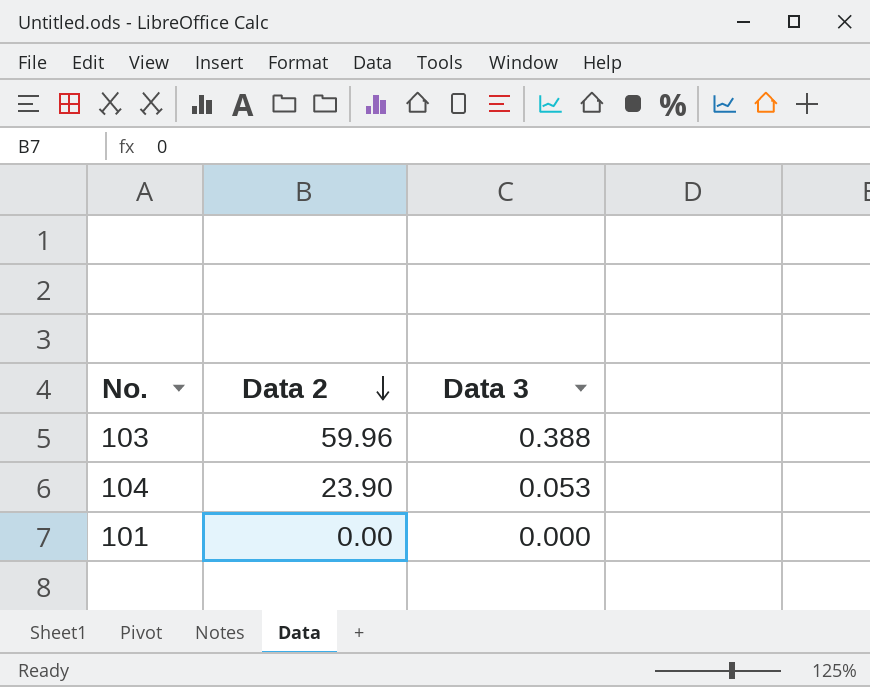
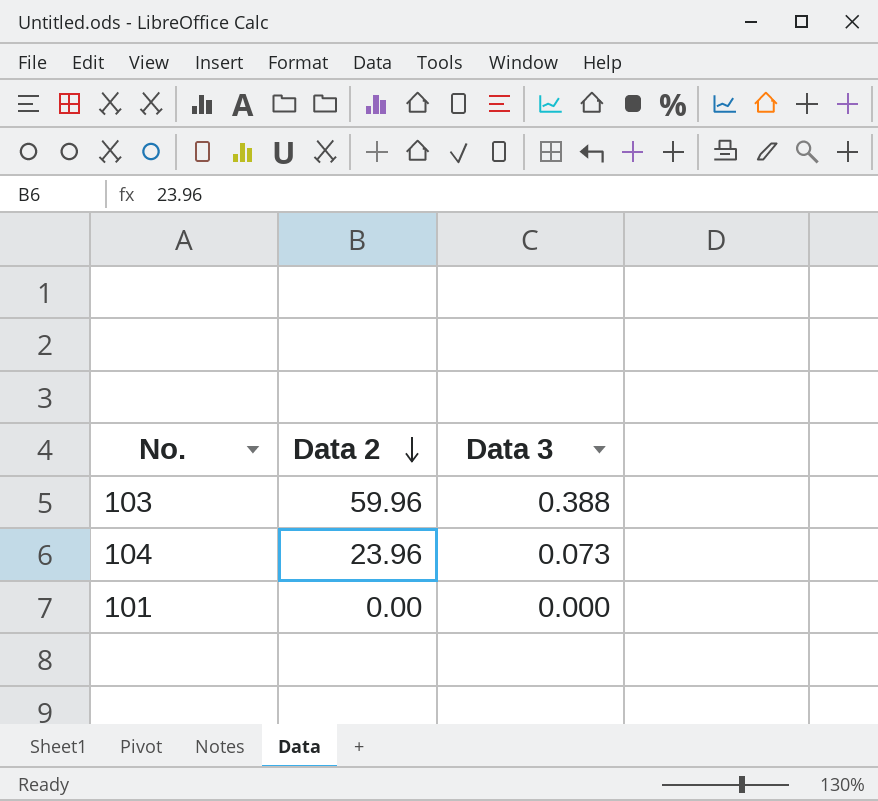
104 | Data 2: 23.90 -> 23.96
104 | Data 3: 0.053 -> 0.073

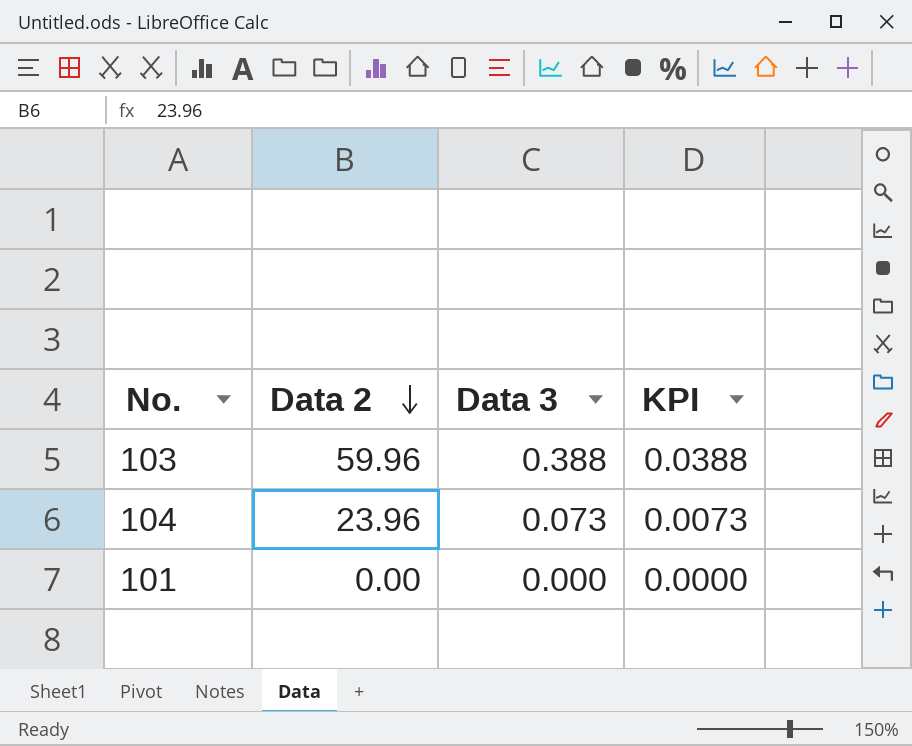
column KPI | formula: none -> [Data 3] * 0.1

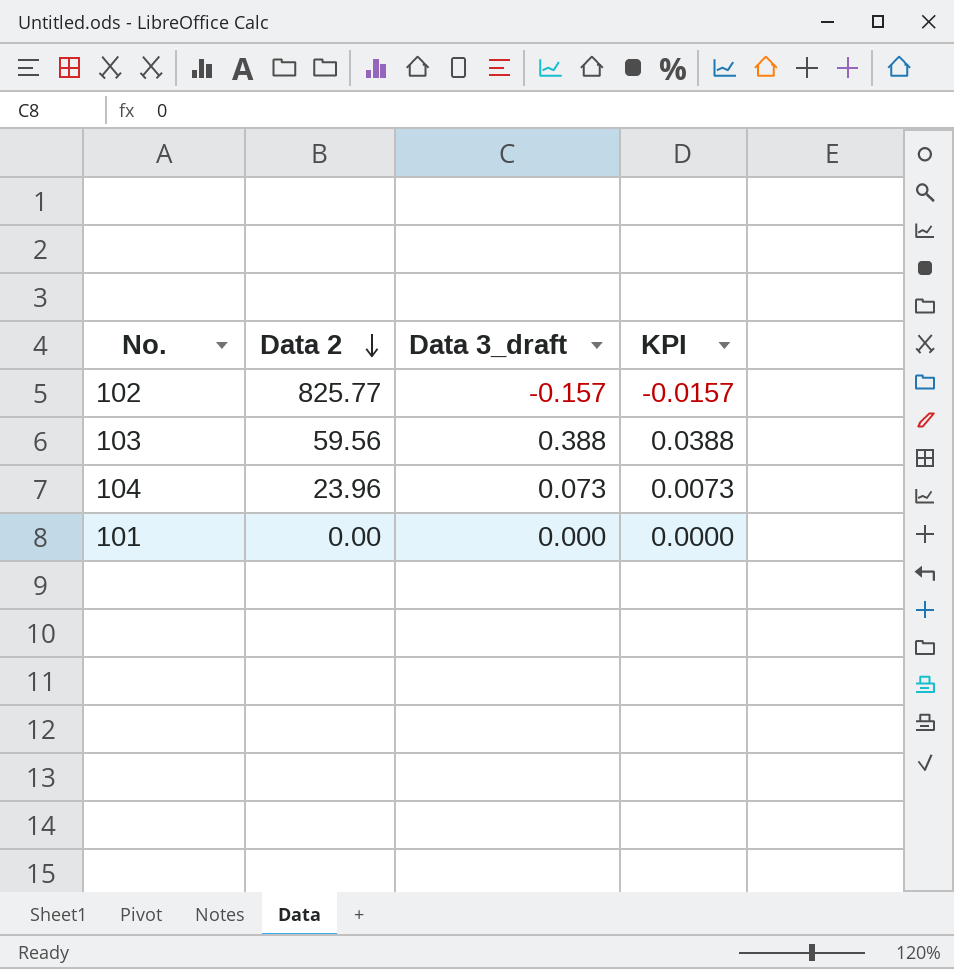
column name: Data 3 -> Data 3_draft
row 102: none -> 825.77 | -0.157 | -0.0157
103 | Data 2: 59.96 -> 59.56

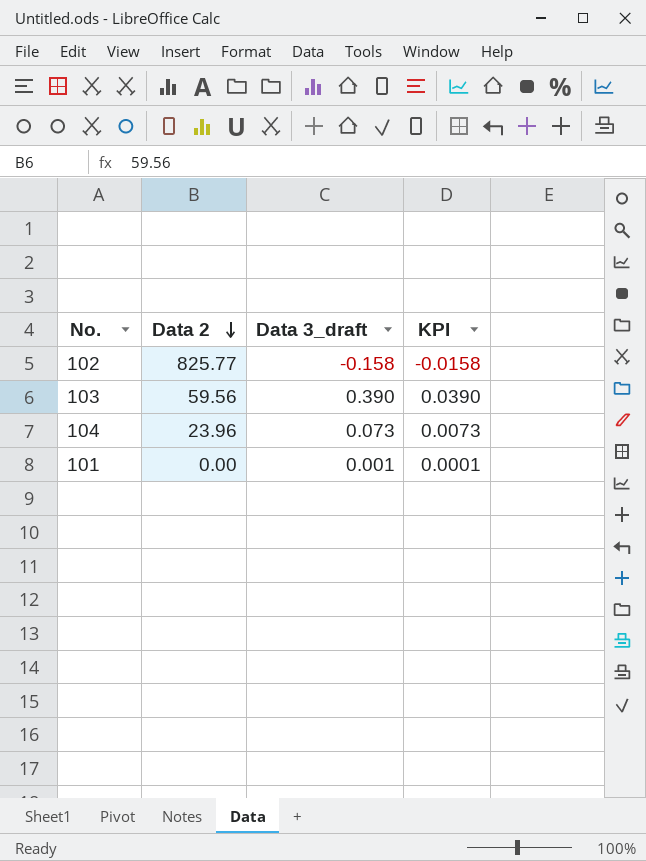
102 | Data 3_draft: -0.157 -> -0.158
102 | KPI: -0.0157 -> -0.0158
103 | Data 3_draft: 0.388 -> 0.390
103 | KPI: 0.0388 -> 0.0390
101 | Data 3_draft: 0.000 -> 0.001
101 | KPI: 0.0000 -> 0.0001

